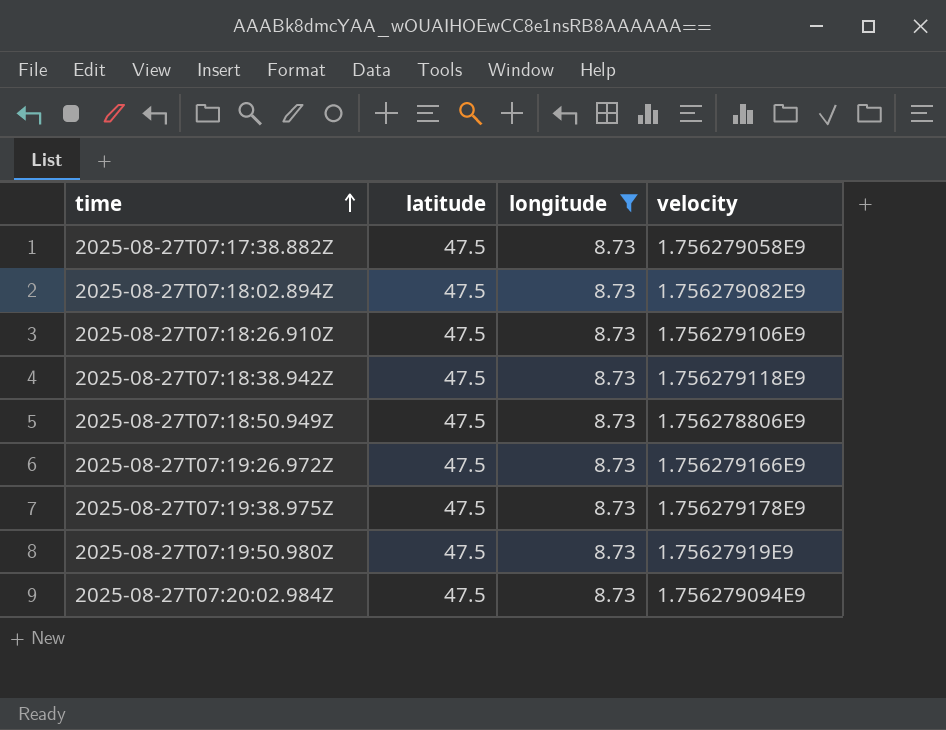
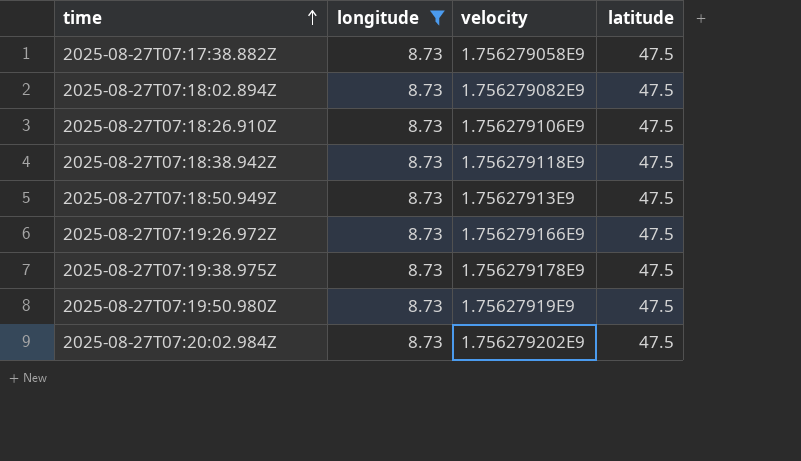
column latitude | position: 2 -> 4
2025-08-27T07:18:50.949Z | velocity: 1.756278806E9 -> 1.75627913E9
2025-08-27T07:20:02.984Z | velocity: 1.756279094E9 -> 1.756279202E9

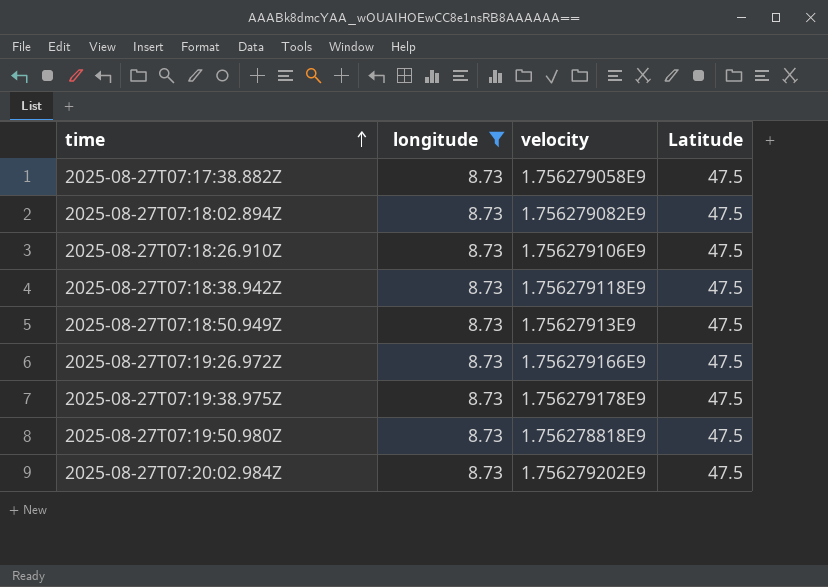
column name: latitude -> Latitude
2025-08-27T07:19:50.980Z | velocity: 1.75627919E9 -> 1.756278818E9

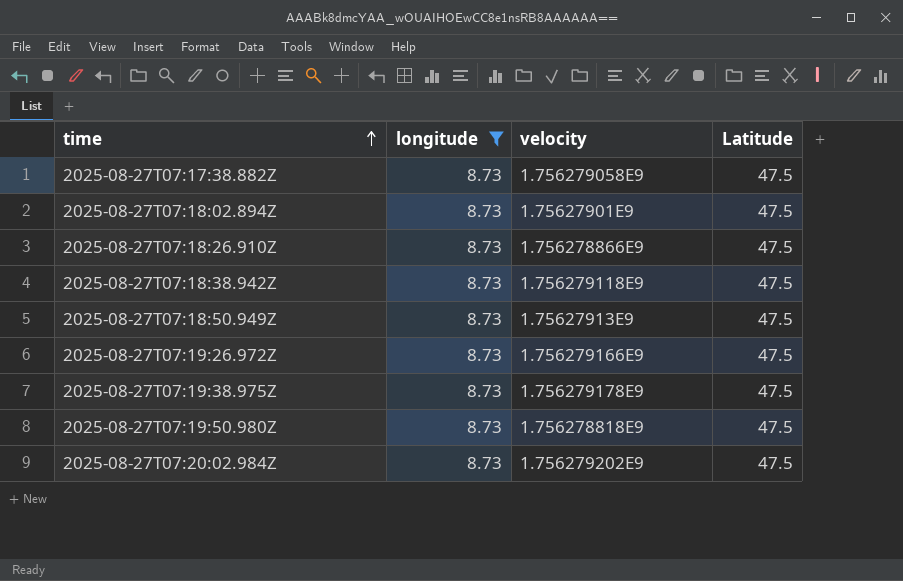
2025-08-27T07:18:02.894Z | velocity: 1.756279082E9 -> 1.75627901E9
2025-08-27T07:18:26.910Z | velocity: 1.756279106E9 -> 1.756278866E9

